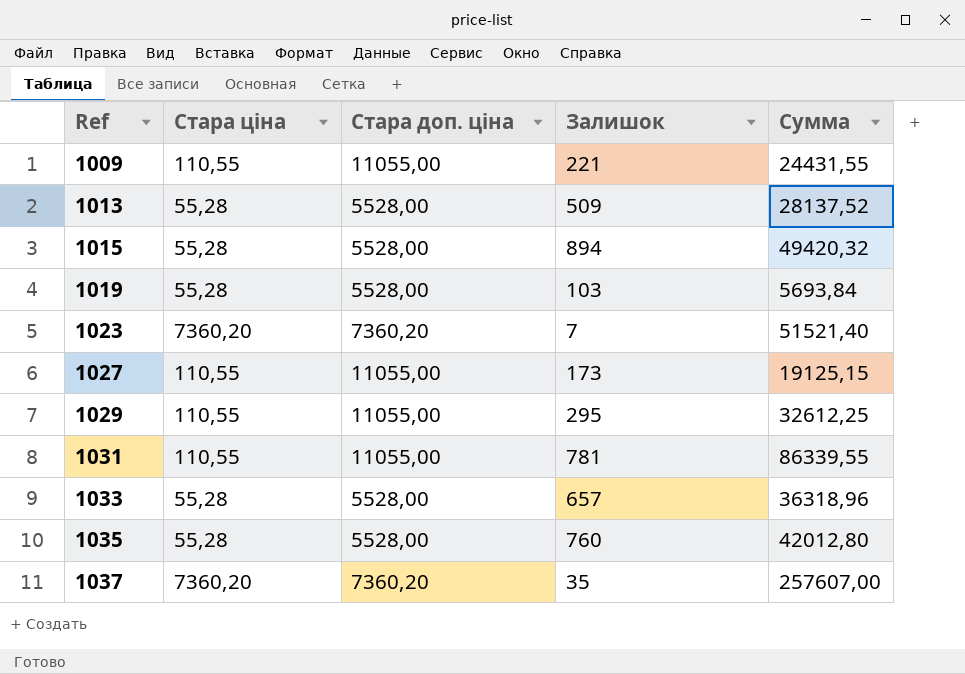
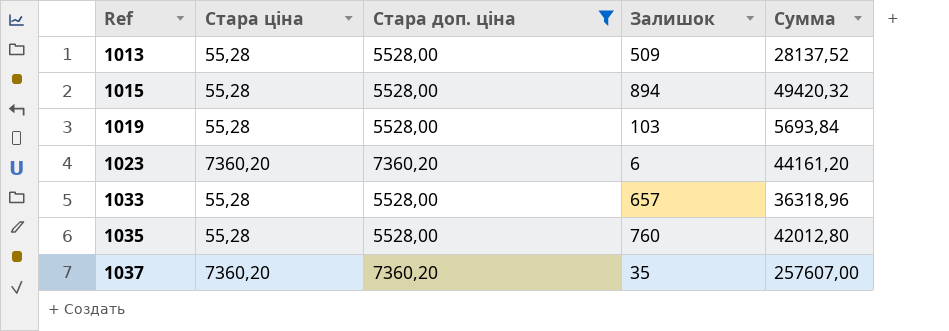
filter: none -> Стара доп. ціна != 11055,00
1023 | Залишок: 7 -> 6
1023 | Сумма: 51521,40 -> 44161,20

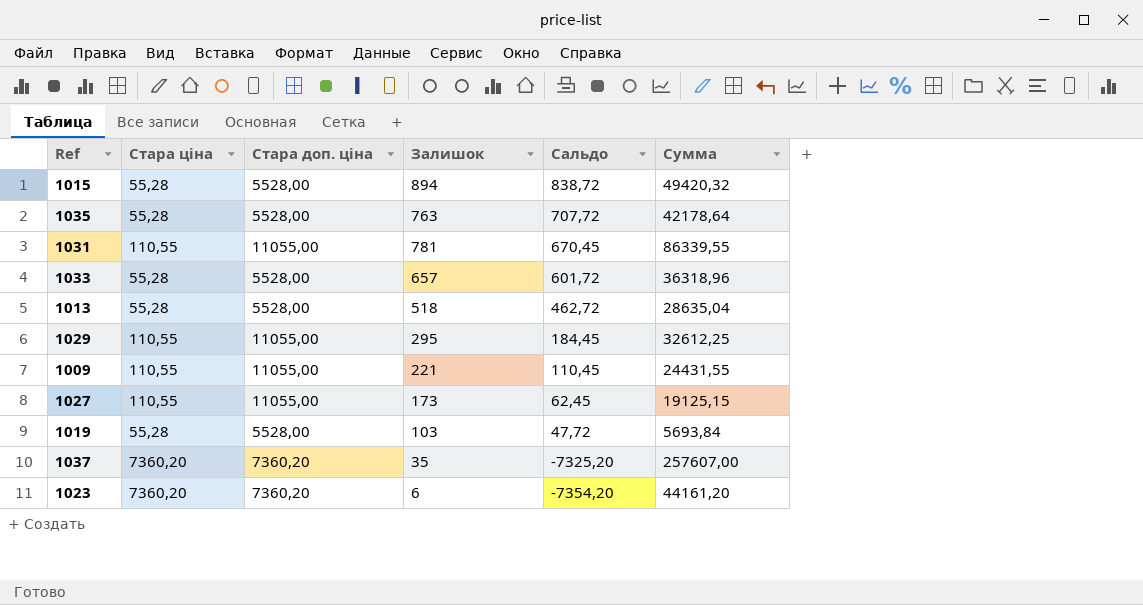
filter: Стара доп. ціна != 11055,00 -> none
row order: Ref ascending -> Сальдо descending
column Сальдо | formula: none -> [Залишок] - [Стара ціна]
1035 | Залишок: 760 -> 763
1035 | Сумма: 42012,80 -> 42178,64
1013 | Залишок: 509 -> 518
1013 | Сумма: 28137,52 -> 28635,04

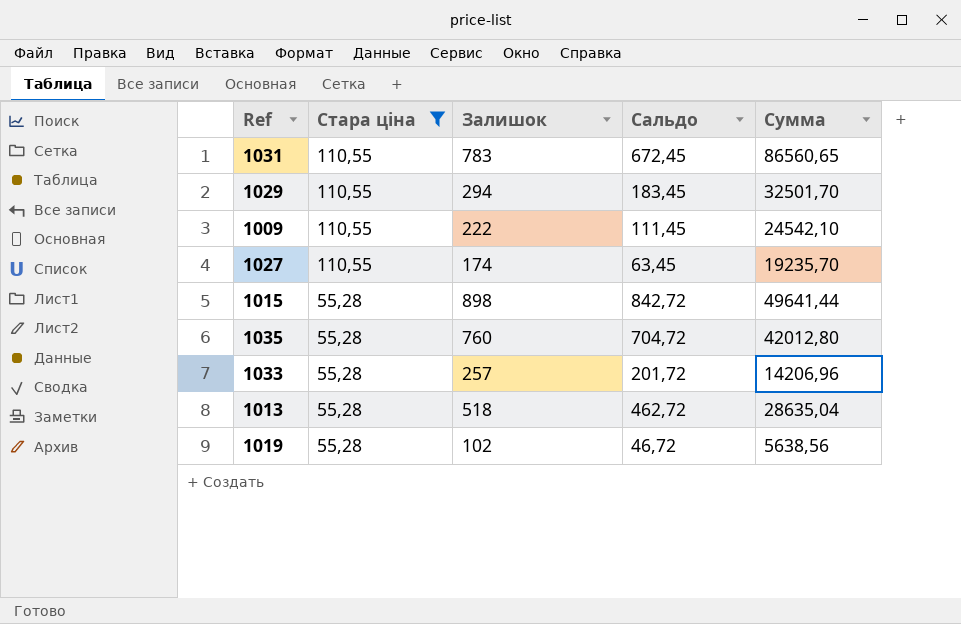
filter: none -> Стара ціна != 7360,20
row order: Сальдо descending -> Стара ціна descending
column Стара доп. ціна | position: 3 -> none
1031 | Залишок: 781 -> 783
1031 | Сальдо: 670,45 -> 672,45
1031 | Сумма: 86339,55 -> 86560,65
1029 | Залишок: 295 -> 294
1029 | Сальдо: 184,45 -> 183,45
1029 | Сумма: 32612,25 -> 32501,70
1009 | Залишок: 221 -> 222
1009 | Сальдо: 110,45 -> 111,45
1009 | Сумма: 24431,55 -> 24542,10
1027 | Залишок: 173 -> 174
1027 | Сальдо: 62,45 -> 63,45
1027 | Сумма: 19125,15 -> 19235,70
1015 | Залишок: 894 -> 898
1015 | Сальдо: 838,72 -> 842,72
1015 | Сумма: 49420,32 -> 49641,44
1035 | Залишок: 763 -> 760
1035 | Сальдо: 707,72 -> 704,72
1035 | Сумма: 42178,64 -> 42012,80
1033 | Залишок: 657 -> 257
1033 | Сальдо: 601,72 -> 201,72
1033 | Сумма: 36318,96 -> 14206,96
1019 | Залишок: 103 -> 102
1019 | Сальдо: 47,72 -> 46,72
1019 | Сумма: 5693,84 -> 5638,56

